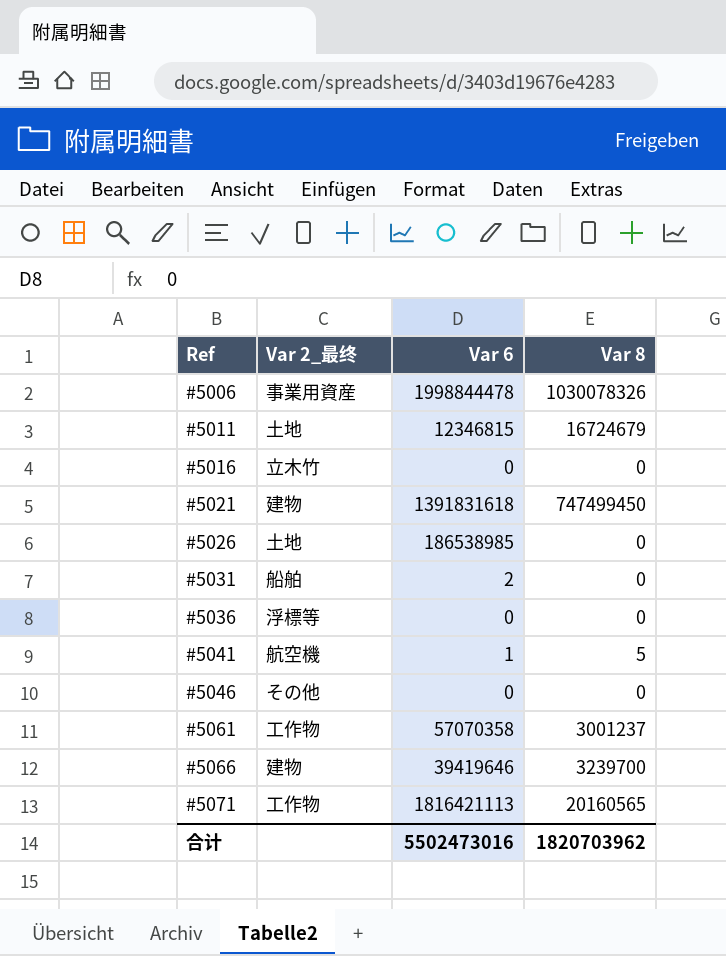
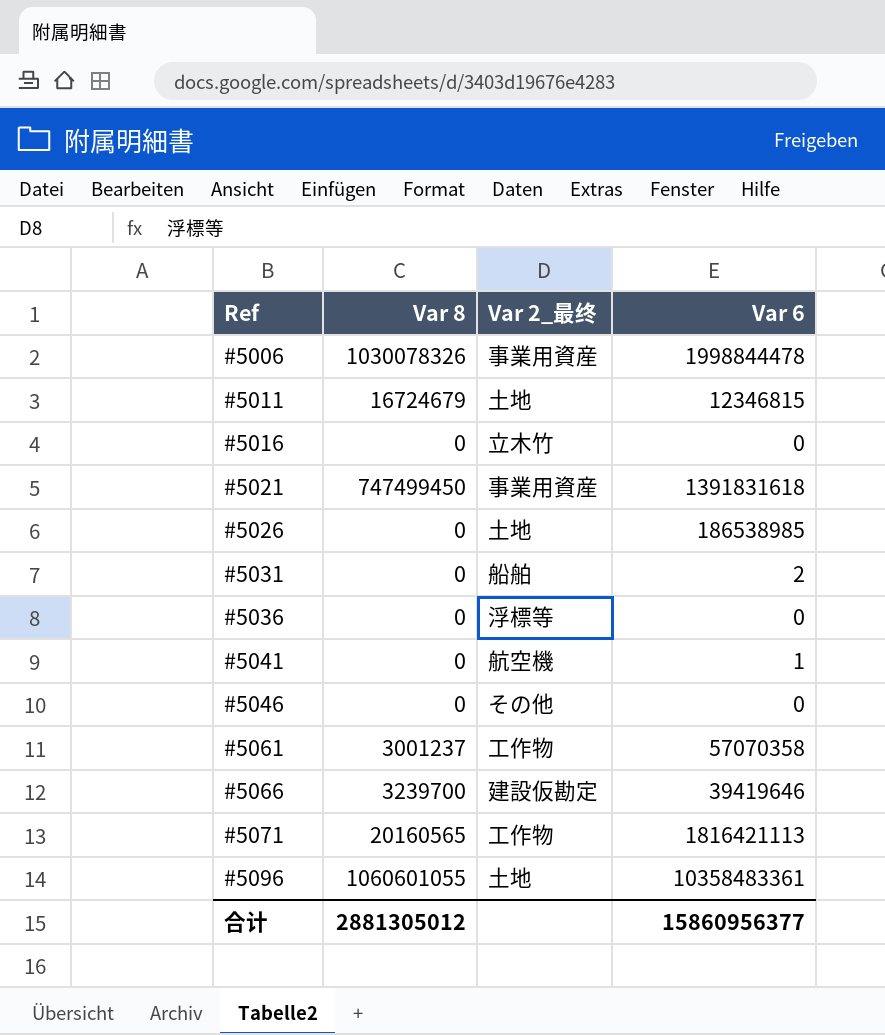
column Var 8 | position: 4 -> 2
#5021 | Var 2_最终: 建物 -> 事業用資産
#5041 | Var 8: 5 -> 0
#5066 | Var 2_最终: 建物 -> 建設仮勘定
row #5096: none -> 1060601055 | 土地 | 10358483361
合计 | Var 8: 1820703962 -> 2881305012
合计 | Var 6: 5502473016 -> 15860956377

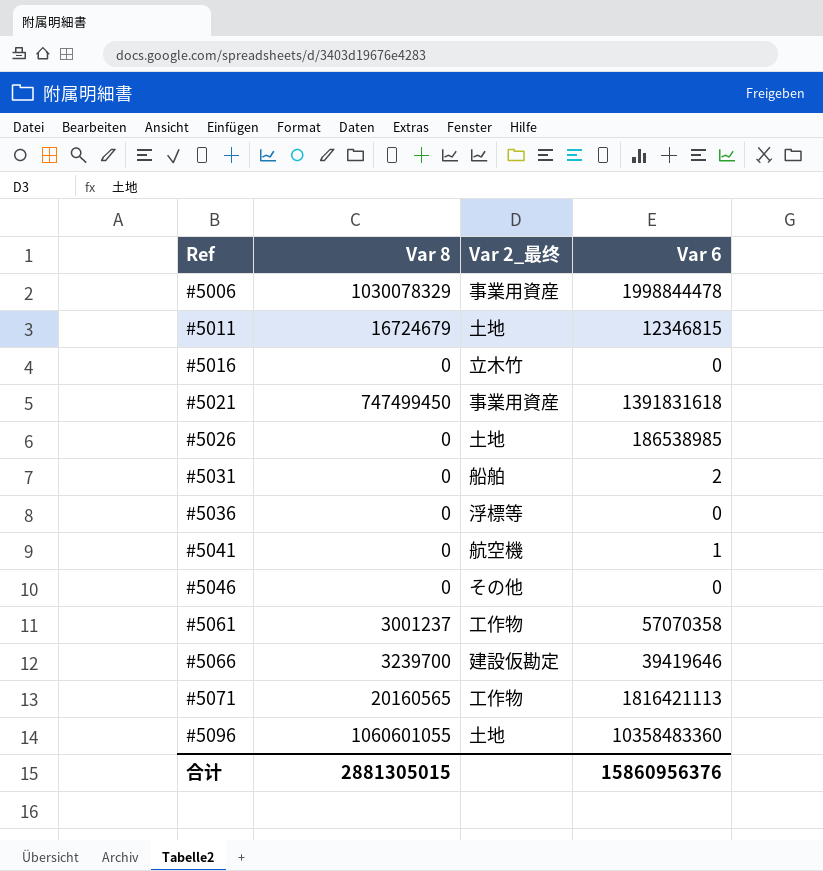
#5006 | Var 8: 1030078326 -> 1030078329
#5096 | Var 6: 10358483361 -> 10358483360
合计 | Var 8: 2881305012 -> 2881305015
合计 | Var 6: 15860956377 -> 15860956376

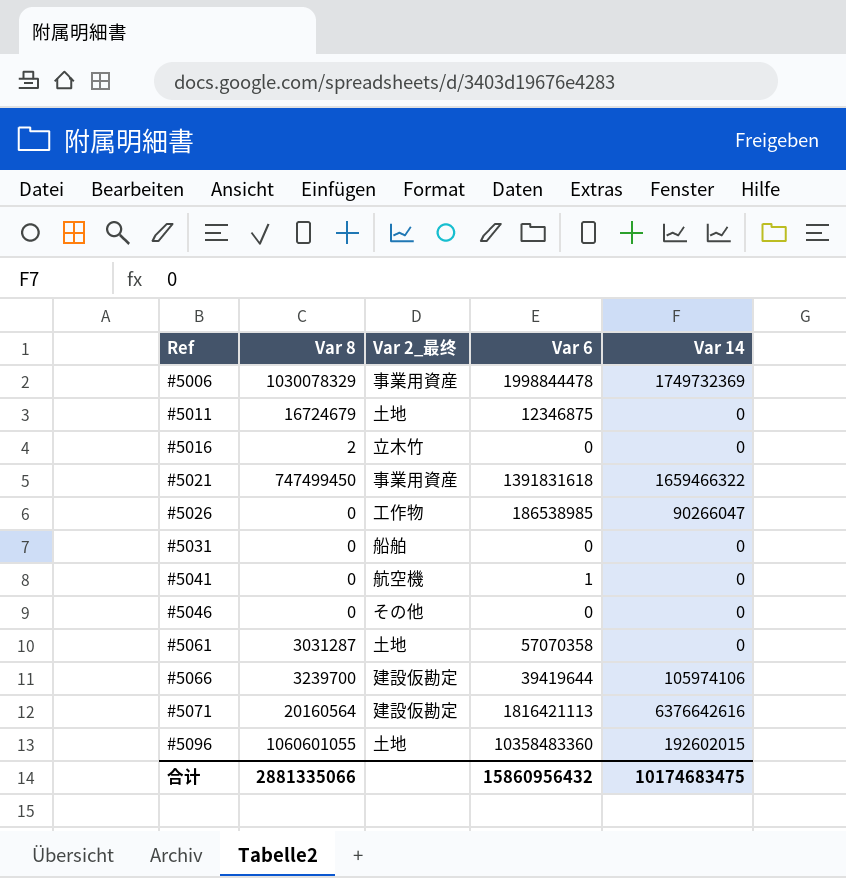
column Var 14 | position: none -> 5
row #5036: 0 | 浮標等 | 0 -> none
#5011 | Var 6: 12346815 -> 12346875
#5016 | Var 8: 0 -> 2
#5026 | Var 2_最终: 土地 -> 工作物
#5031 | Var 6: 2 -> 0
#5061 | Var 8: 3001237 -> 3031287
#5061 | Var 2_最终: 工作物 -> 土地
#5066 | Var 6: 39419646 -> 39419644
#5071 | Var 8: 20160565 -> 20160564
#5071 | Var 2_最终: 工作物 -> 建設仮勘定
合计 | Var 8: 2881305015 -> 2881335066
合计 | Var 6: 15860956376 -> 15860956432

